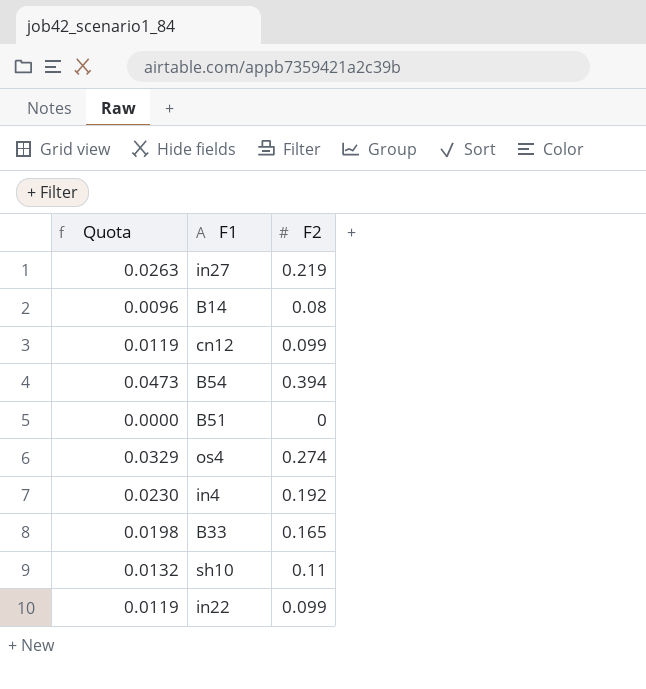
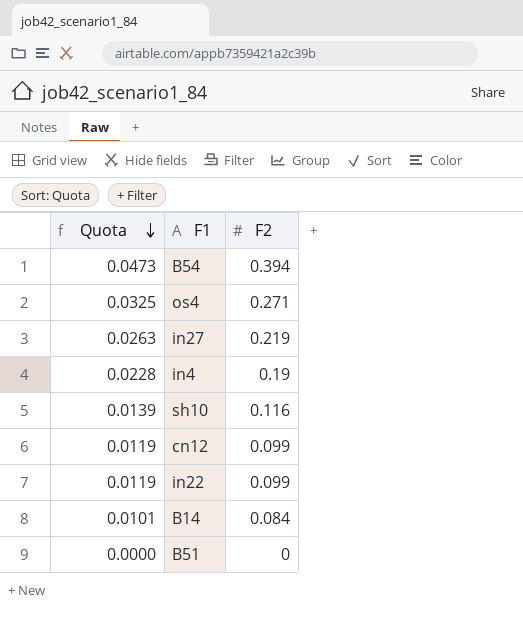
row order: none -> Quota descending
row B33: 0.0198 | 0.165 -> none
os4 | Quota: 0.0329 -> 0.0325
os4 | F2: 0.274 -> 0.271
in4 | Quota: 0.0230 -> 0.0228
in4 | F2: 0.192 -> 0.19
sh10 | Quota: 0.0132 -> 0.0139
sh10 | F2: 0.11 -> 0.116
B14 | Quota: 0.0096 -> 0.0101
B14 | F2: 0.08 -> 0.084

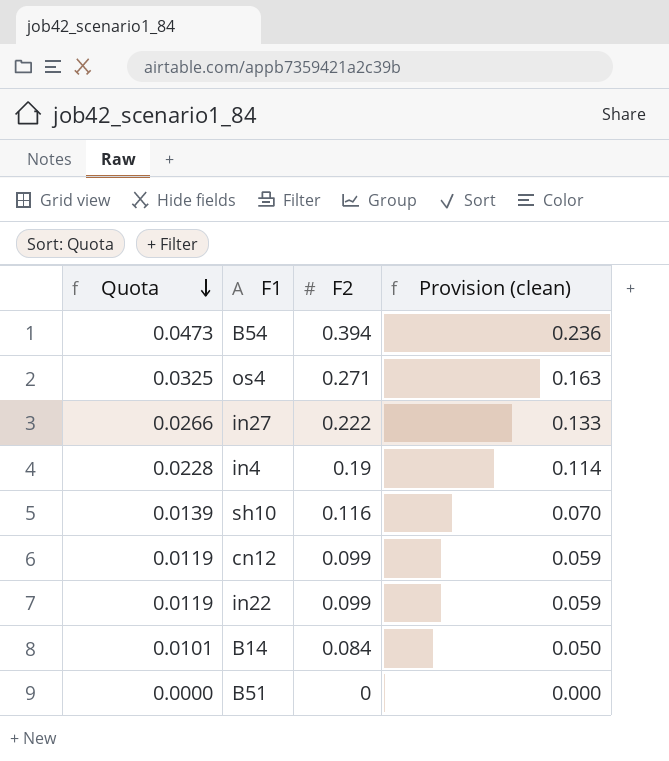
column Provision (clean) | formula: none -> [F2] * 0.6
in27 | Quota: 0.0263 -> 0.0266
in27 | F2: 0.219 -> 0.222

